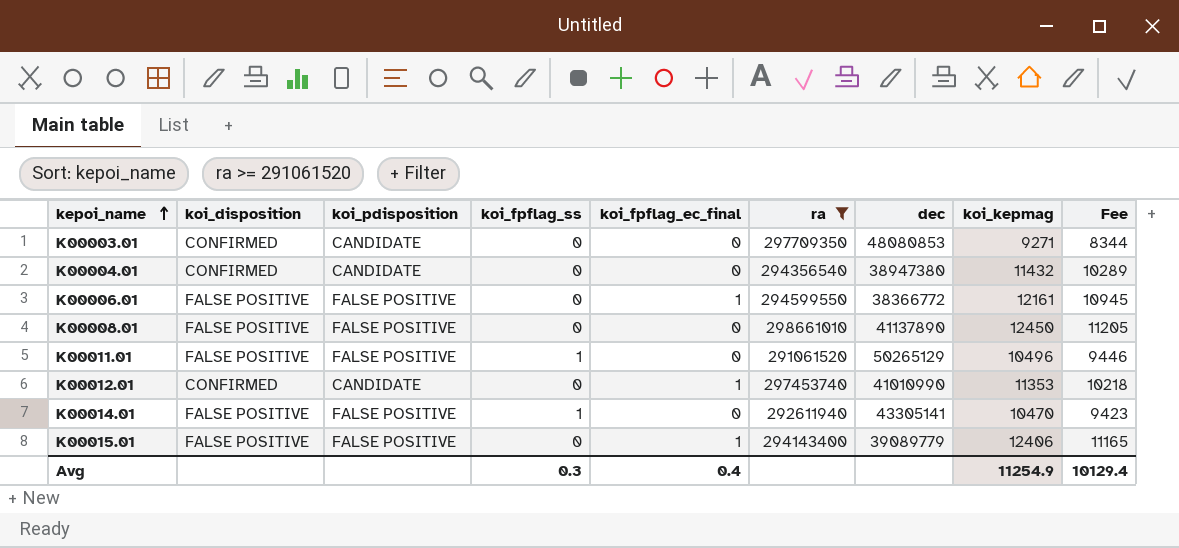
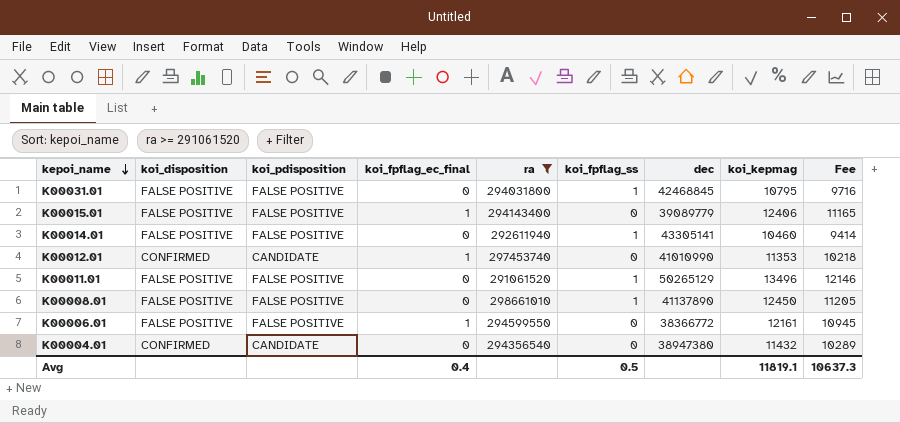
row order: kepoi_name ascending -> kepoi_name descending
column koi_fpflag_ss | position: 4 -> 6
row K00003.01: CONFIRMED | CANDIDATE | 0 | 0 | 297709350 | 48080853 | 9271 | 8344 -> none
row K00031.01: none -> FALSE POSITIVE | FALSE POSITIVE | 0 | 294031800 | 1 | 42468845 | 10795 | 9716
K00014.01 | koi_kepmag: 10470 -> 10460
K00014.01 | Fee: 9423 -> 9414
K00011.01 | koi_kepmag: 10496 -> 13496
K00011.01 | Fee: 9446 -> 12146
K00008.01 | koi_fpflag_ss: 0 -> 1
Avg | koi_fpflag_ss: 0.3 -> 0.5
Avg | koi_kepmag: 11254.9 -> 11819.1
Avg | Fee: 10129.4 -> 10637.3

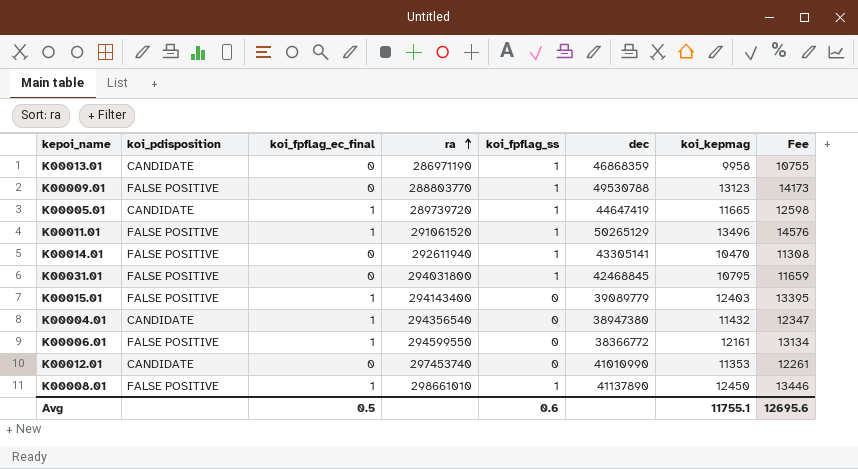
filter: ra >= 291061520 -> none
row order: kepoi_name descending -> ra ascending
column koi_disposition | position: 2 -> none
column Fee | formula: [koi_kepmag] * 0.9 -> [koi_kepmag] * 1.08
K00011.01 | koi_fpflag_ec_final: 0 -> 1
K00014.01 | koi_kepmag: 10460 -> 10470
K00015.01 | koi_kepmag: 12406 -> 12403
K00004.01 | koi_fpflag_ec_final: 0 -> 1
K00012.01 | koi_fpflag_ec_final: 1 -> 0
K00008.01 | koi_fpflag_ec_final: 0 -> 1
Avg | koi_fpflag_ec_final: 0.4 -> 0.5
Avg | koi_fpflag_ss: 0.5 -> 0.6
Avg | koi_kepmag: 11819.1 -> 11755.1
Avg | Fee: 10637.3 -> 12695.6

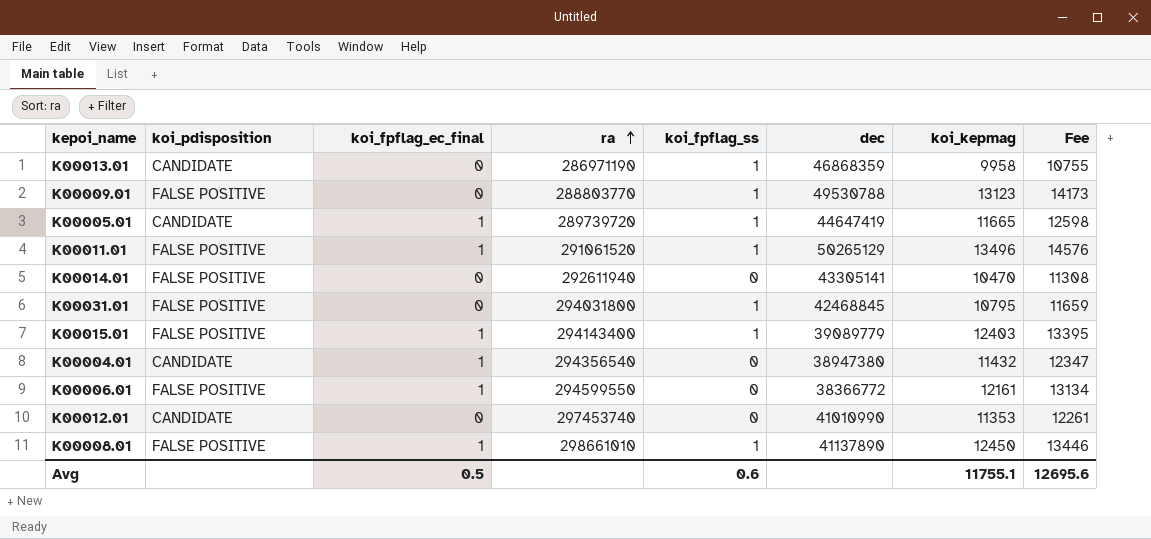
K00014.01 | koi_fpflag_ss: 1 -> 0
K00015.01 | koi_fpflag_ss: 0 -> 1

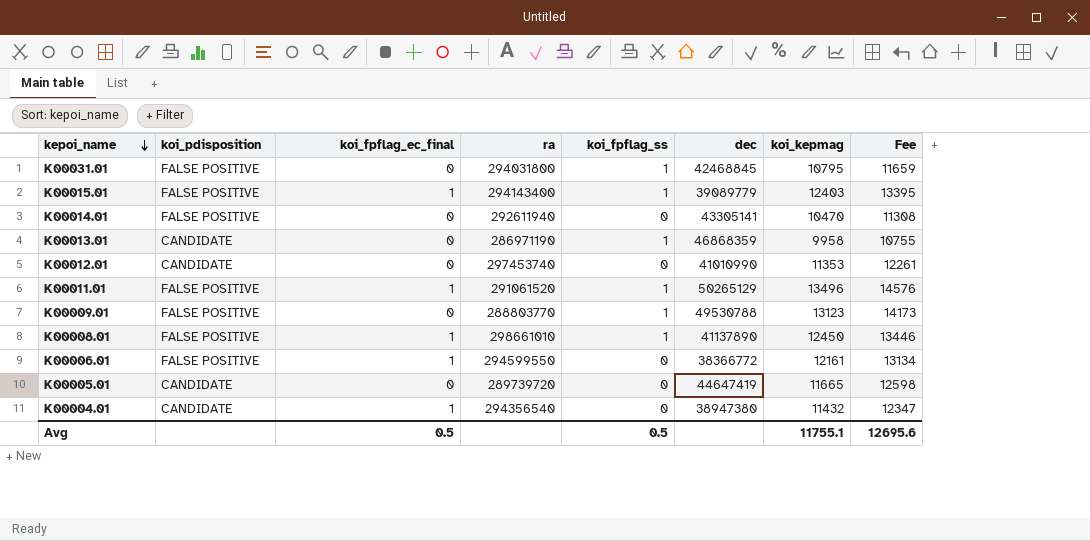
row order: ra ascending -> kepoi_name descending
K00005.01 | koi_fpflag_ec_final: 1 -> 0
K00005.01 | koi_fpflag_ss: 1 -> 0
Avg | koi_fpflag_ss: 0.6 -> 0.5

